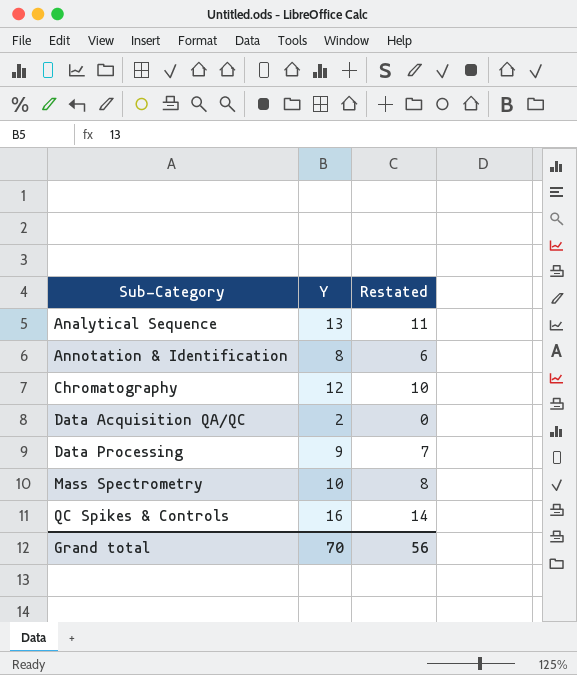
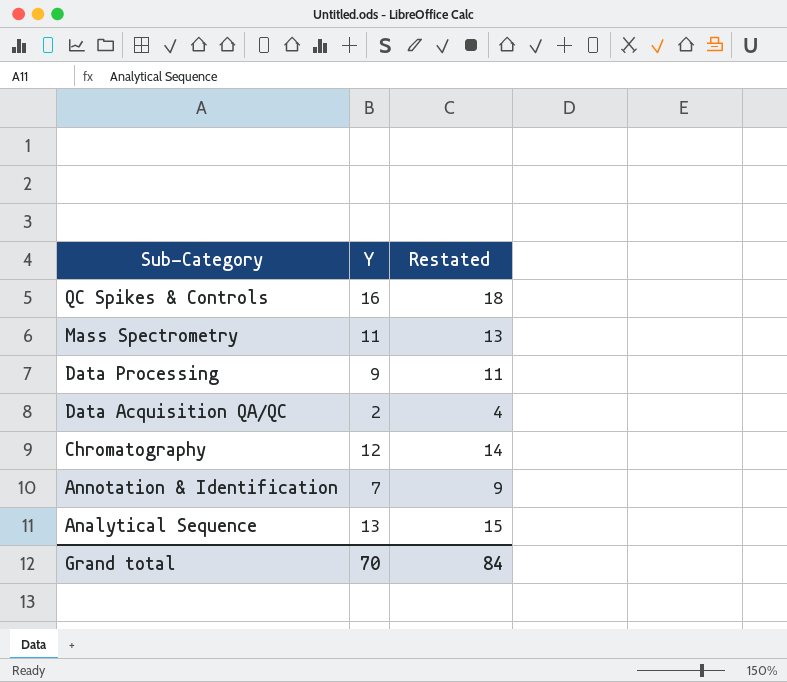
row order: Sub-Category ascending -> Sub-Category descending
column Restated | formula: [Y] - 2 -> [Y] + 2
Mass Spectrometry | Y: 10 -> 11
Annotation & Identification | Y: 8 -> 7
Grand total | Restated: 56 -> 84

